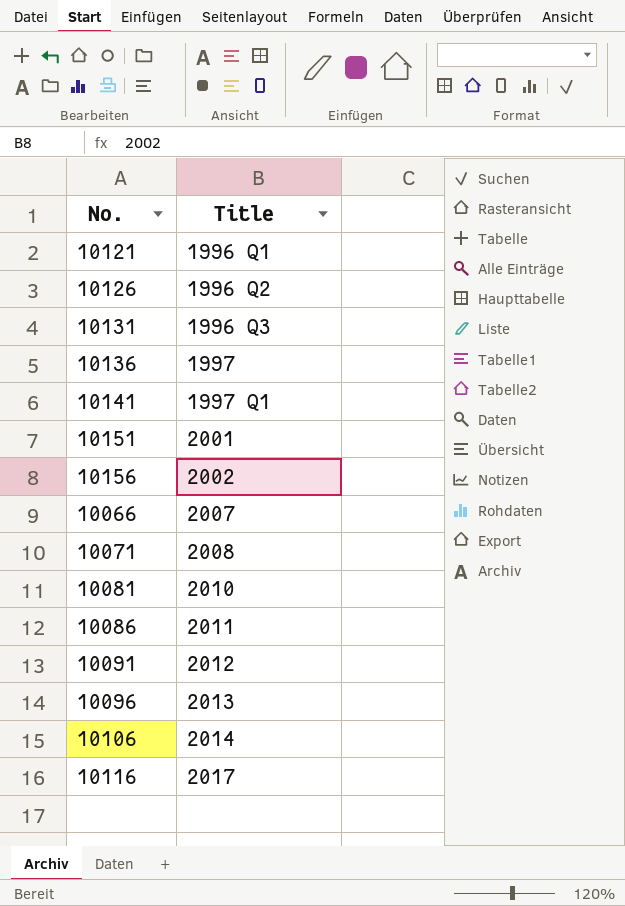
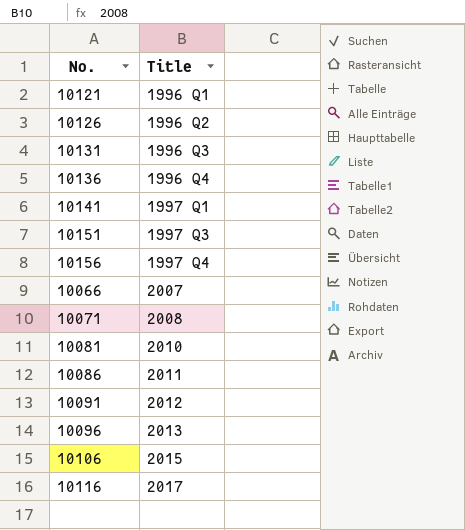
10136 | Title: 1997 -> 1996 Q4
10151 | Title: 2001 -> 1997 Q3
10156 | Title: 2002 -> 1997 Q4
10106 | Title: 2014 -> 2015

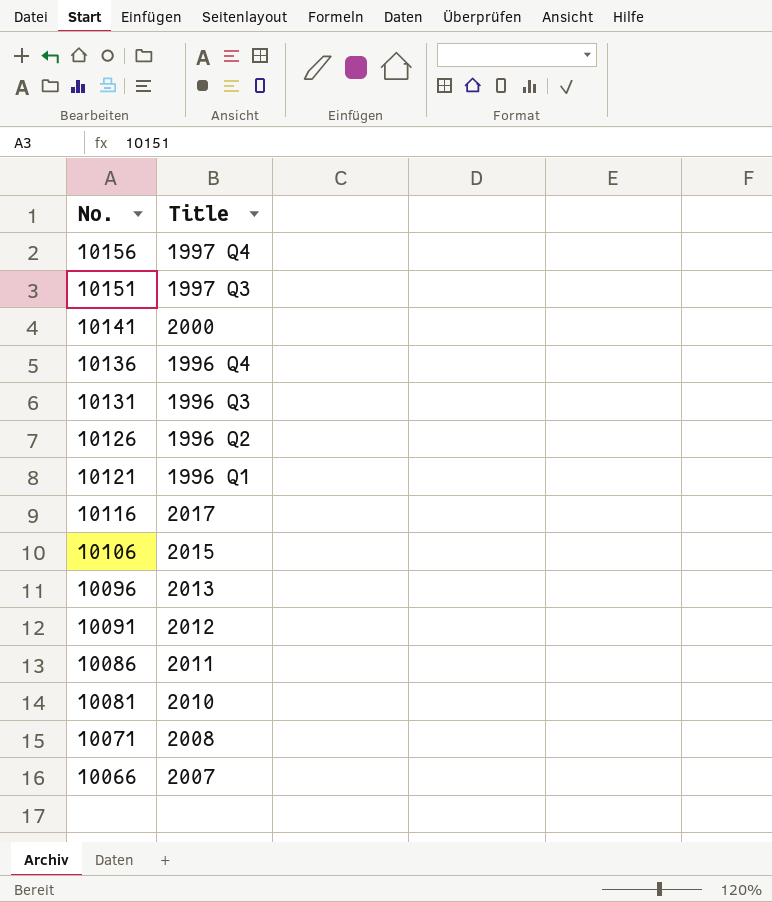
row order: Title ascending -> No. descending
10141 | Title: 1997 Q1 -> 2000

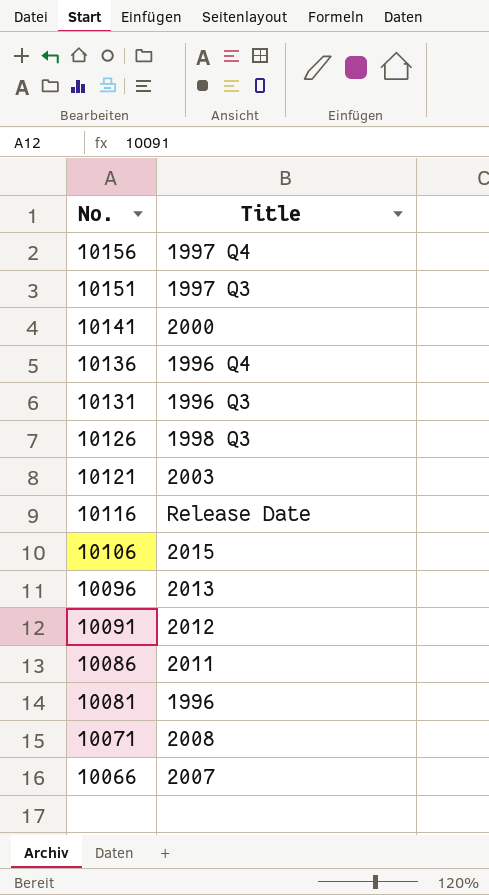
10126 | Title: 1996 Q2 -> 1998 Q3
10121 | Title: 1996 Q1 -> 2003
10116 | Title: 2017 -> Release Date
10081 | Title: 2010 -> 1996

